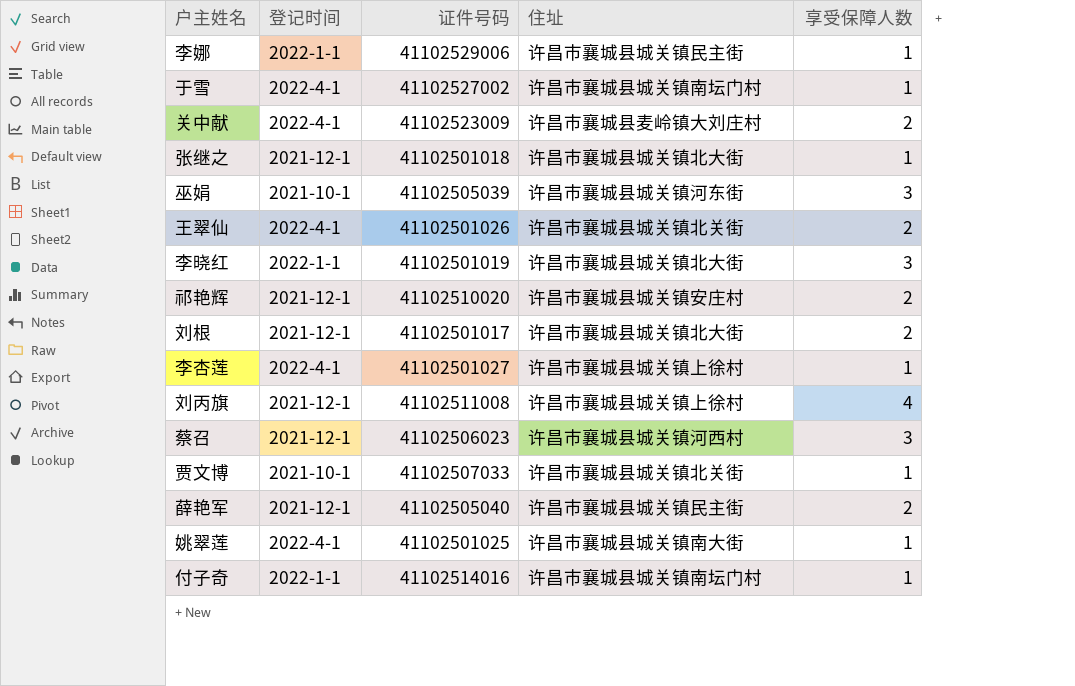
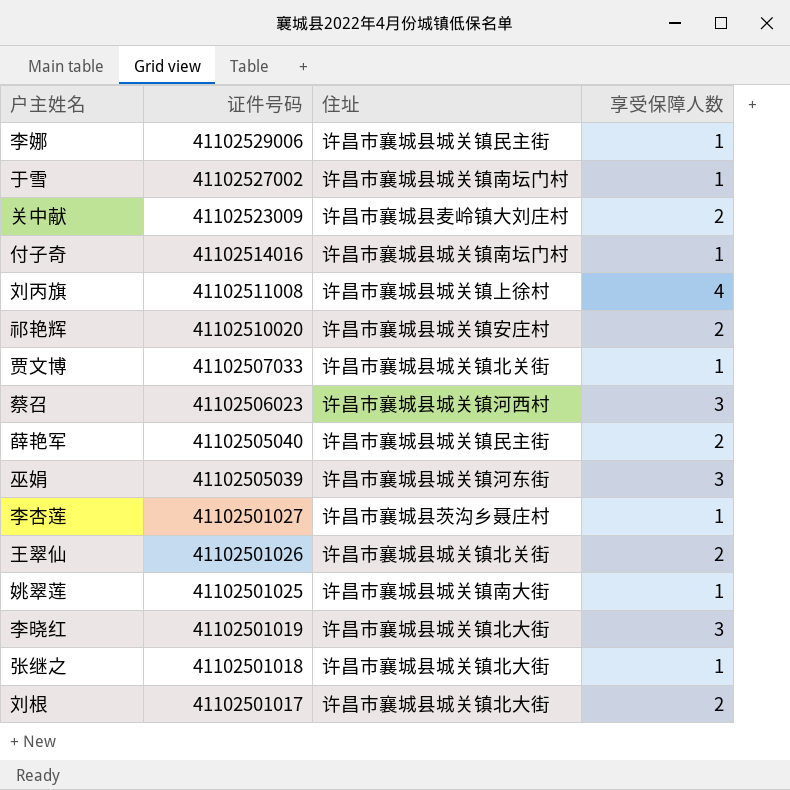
row order: none -> 证件号码 descending
column 登记时间 | position: 2 -> none
李杏莲 | 住址: 许昌市襄城县城关镇上徐村 -> 许昌市襄城县茨沟乡聂庄村

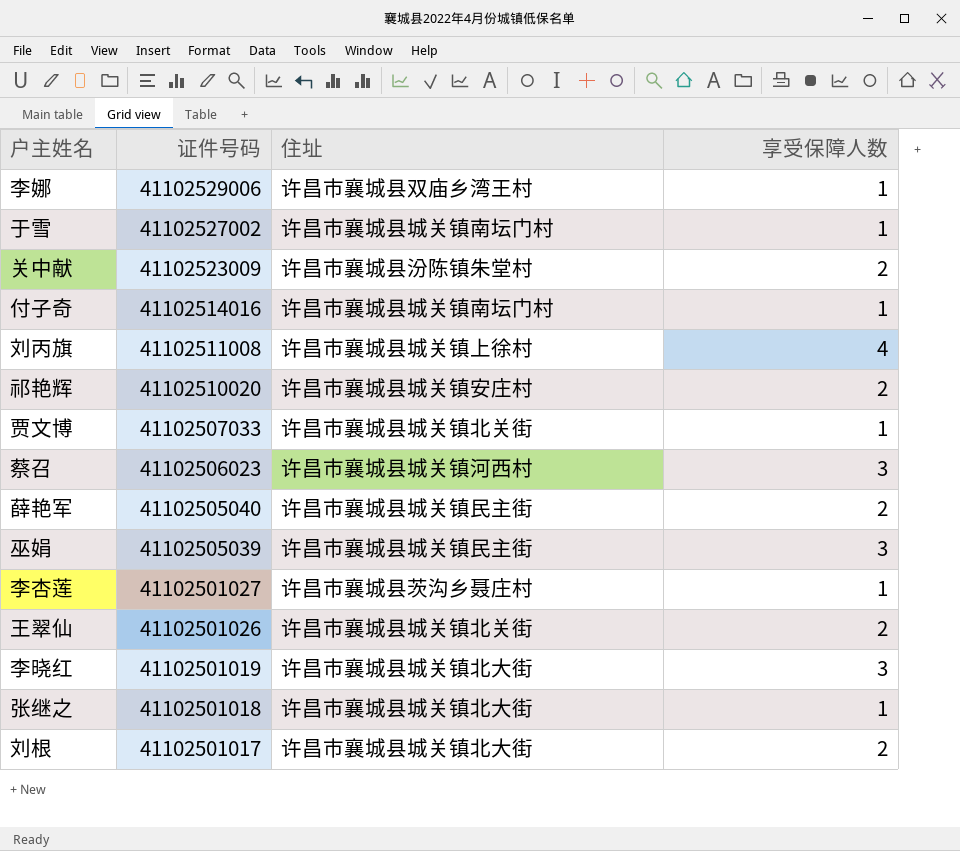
row 姚翠莲: 41102501025 | 许昌市襄城县城关镇南大街 | 1 -> none
李娜 | 住址: 许昌市襄城县城关镇民主街 -> 许昌市襄城县双庙乡湾王村
关中献 | 住址: 许昌市襄城县麦岭镇大刘庄村 -> 许昌市襄城县汾陈镇朱堂村
巫娟 | 住址: 许昌市襄城县城关镇河东街 -> 许昌市襄城县城关镇民主街

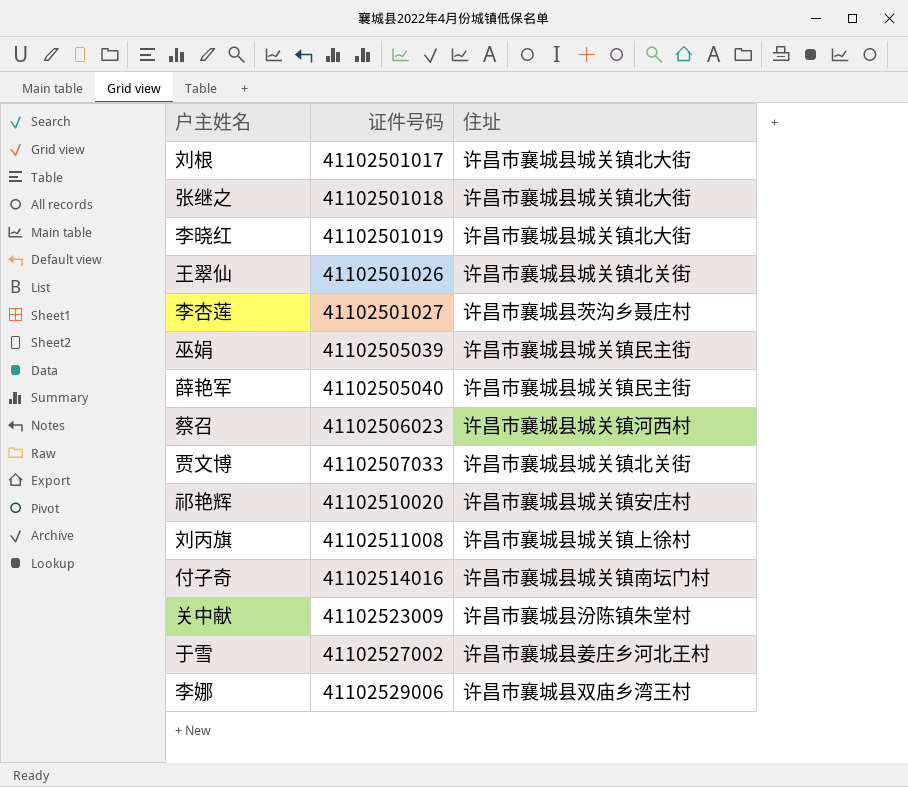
row order: 证件号码 descending -> 证件号码 ascending
column 享受保障人数 | position: 4 -> none
于雪 | 住址: 许昌市襄城县城关镇南坛门村 -> 许昌市襄城县姜庄乡河北王村

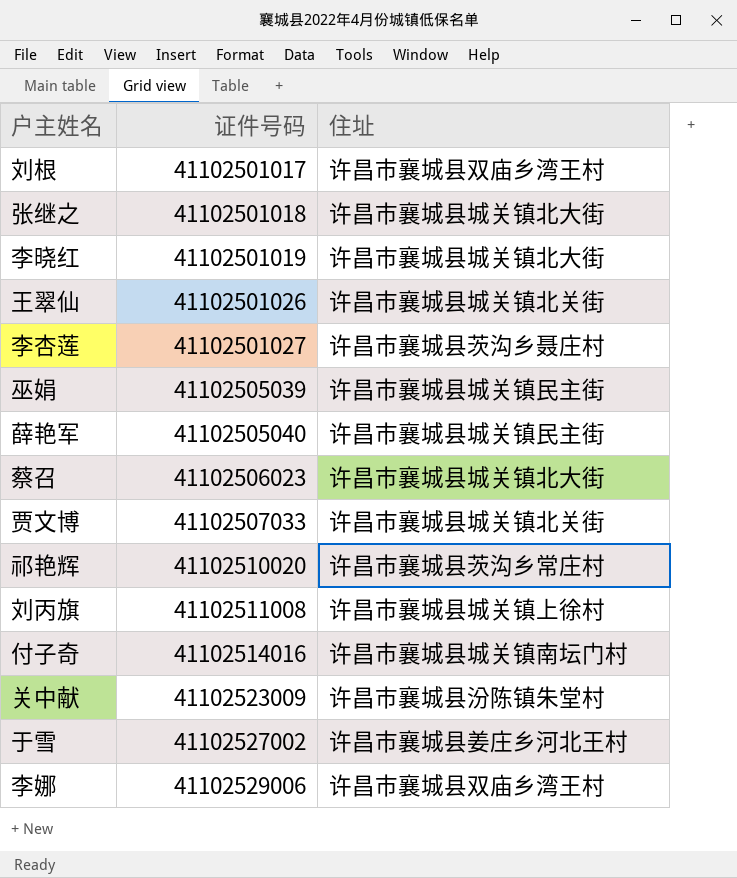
刘根 | 住址: 许昌市襄城县城关镇北大街 -> 许昌市襄城县双庙乡湾王村
蔡召 | 住址: 许昌市襄城县城关镇河西村 -> 许昌市襄城县城关镇北大街
祁艳辉 | 住址: 许昌市襄城县城关镇安庄村 -> 许昌市襄城县茨沟乡常庄村

